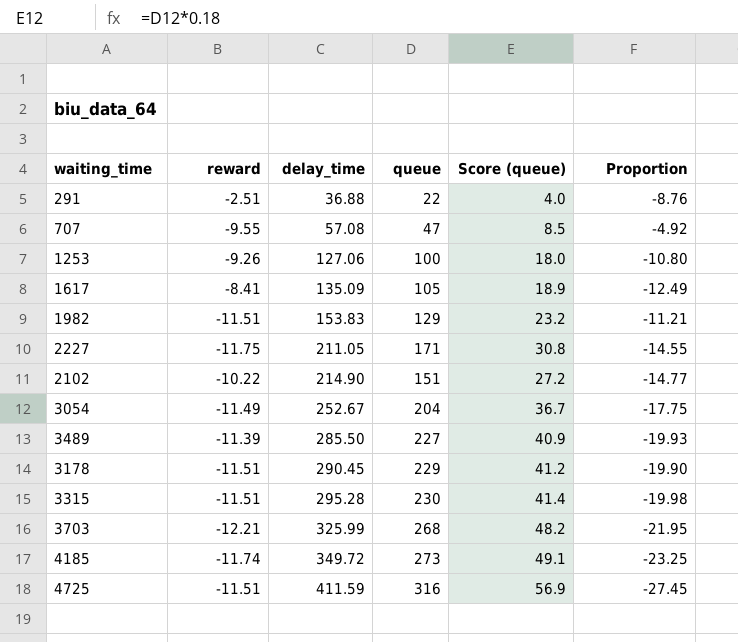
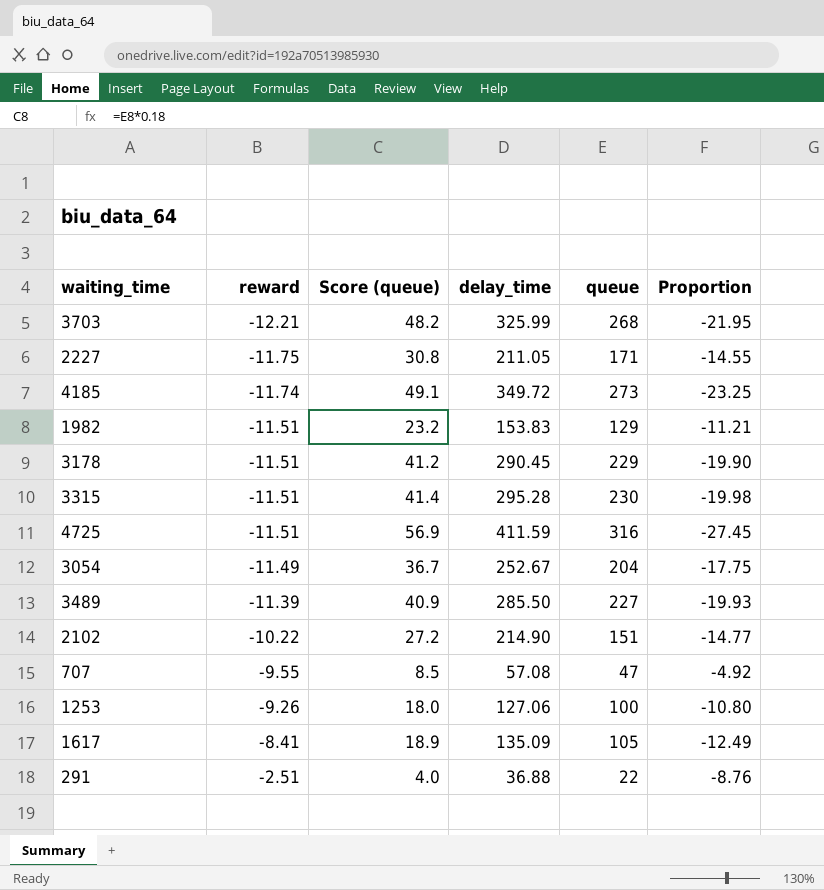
row order: delay_time ascending -> reward ascending
column Score (queue) | position: 5 -> 3

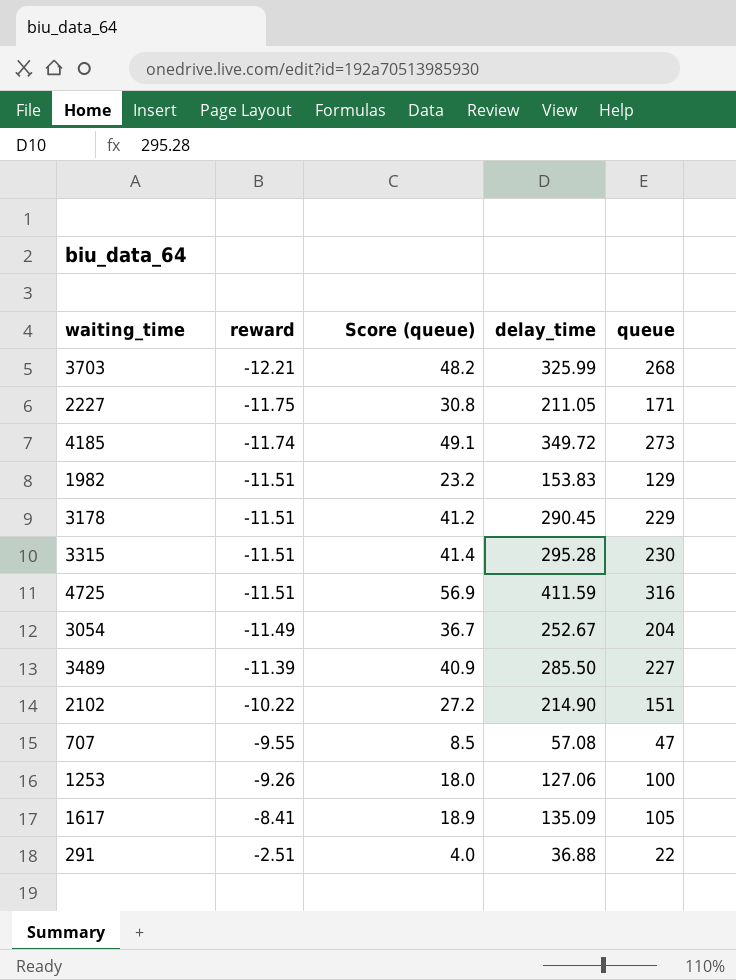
column Proportion | formula: [queue] / [reward] -> none

